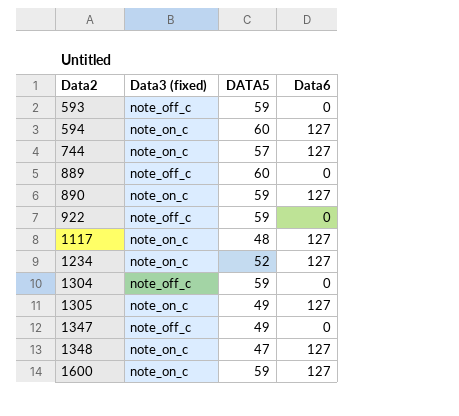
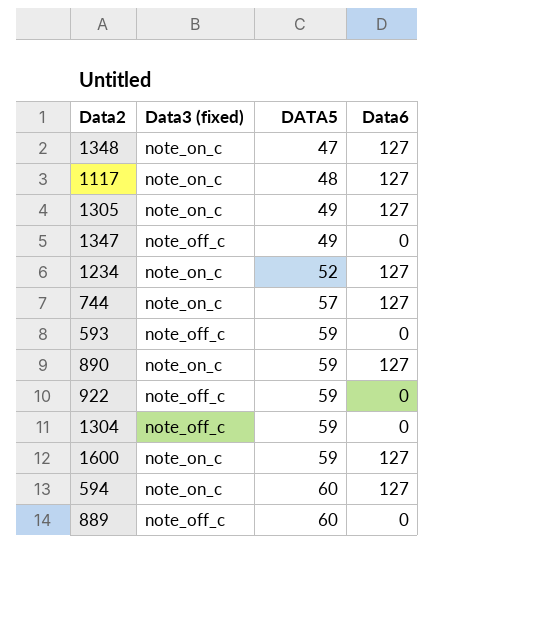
row order: Data2 ascending -> DATA5 ascending

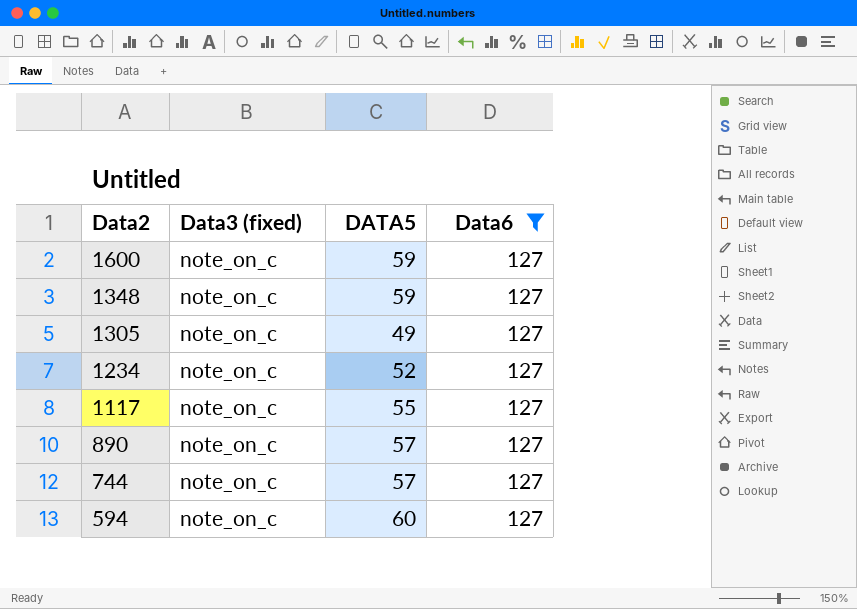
filter: none -> Data6 = 127
row order: DATA5 ascending -> Data2 descending
1348 | DATA5: 47 -> 59
1117 | DATA5: 48 -> 55
890 | DATA5: 59 -> 57

